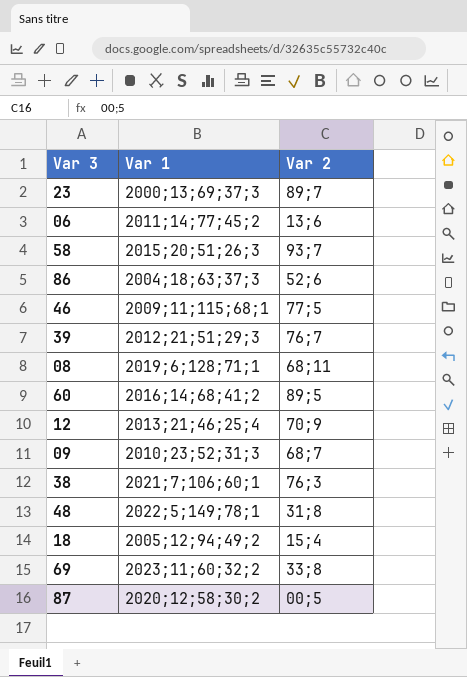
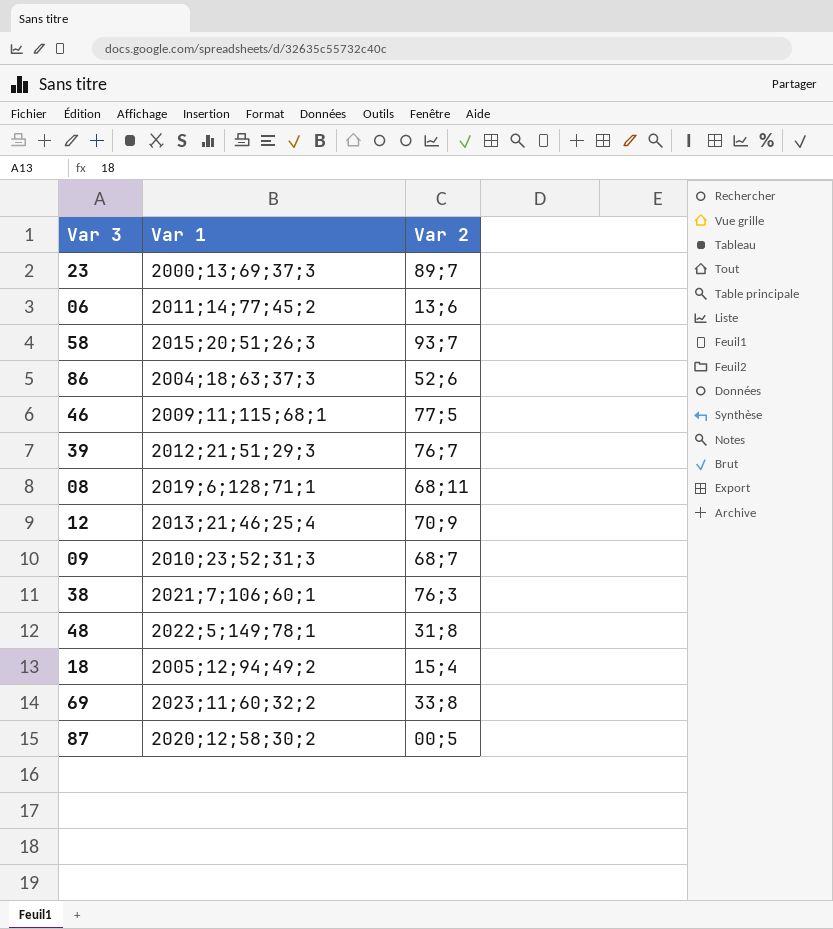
row 60: 2016;14;68;41;2 | 89;5 -> none

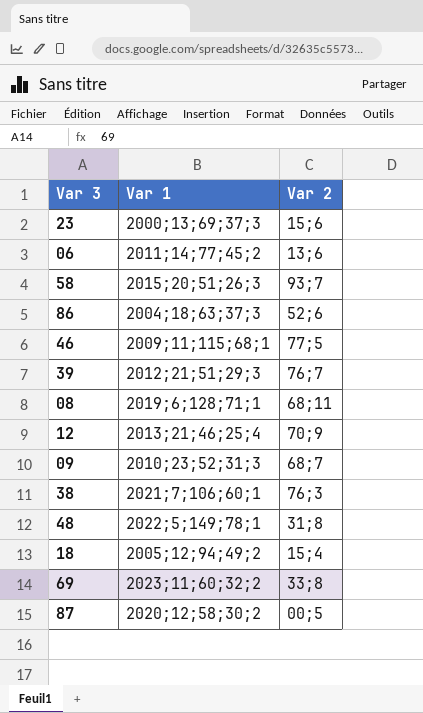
23 | Var 2: 89;7 -> 15;6

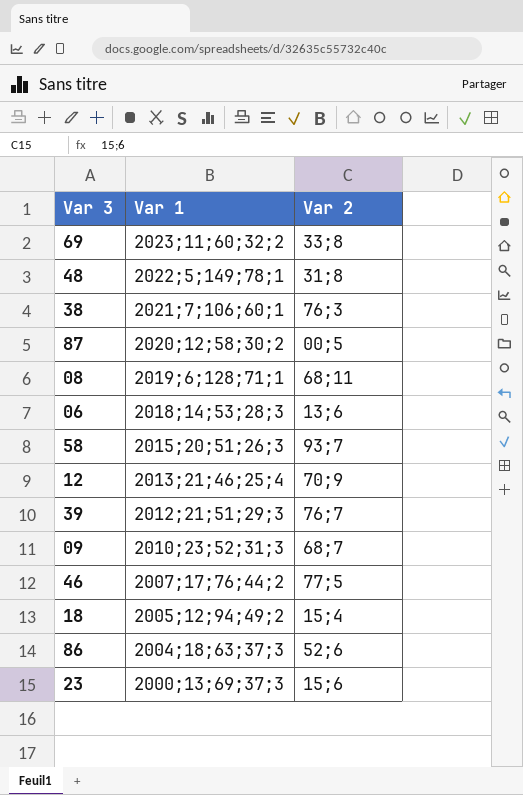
row order: none -> Var 1 descending
06 | Var 1: 2011;14;77;45;2 -> 2018;14;53;28;3
46 | Var 1: 2009;11;115;68;1 -> 2007;17;76;44;2

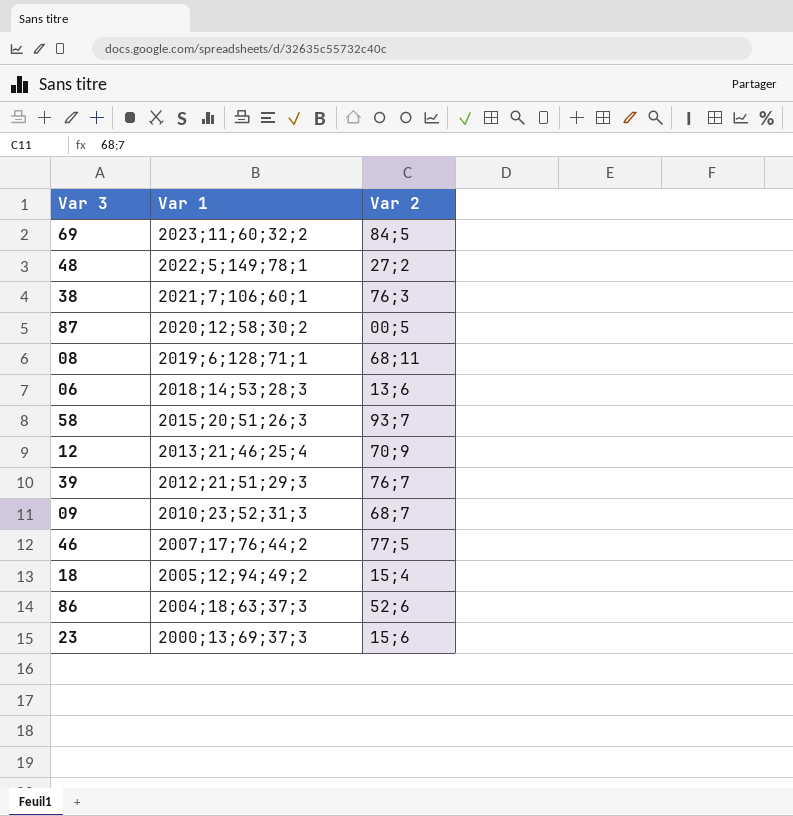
69 | Var 2: 33;8 -> 84;5
48 | Var 2: 31;8 -> 27;2

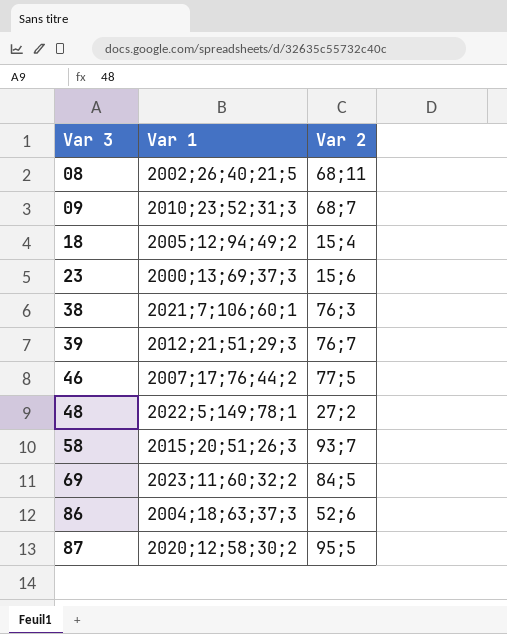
row order: Var 1 descending -> Var 3 ascending
row 06: 2018;14;53;28;3 | 13;6 -> none
row 12: 2013;21;46;25;4 | 70;9 -> none
08 | Var 1: 2019;6;128;71;1 -> 2002;26;40;21;5
87 | Var 2: 00;5 -> 95;5

